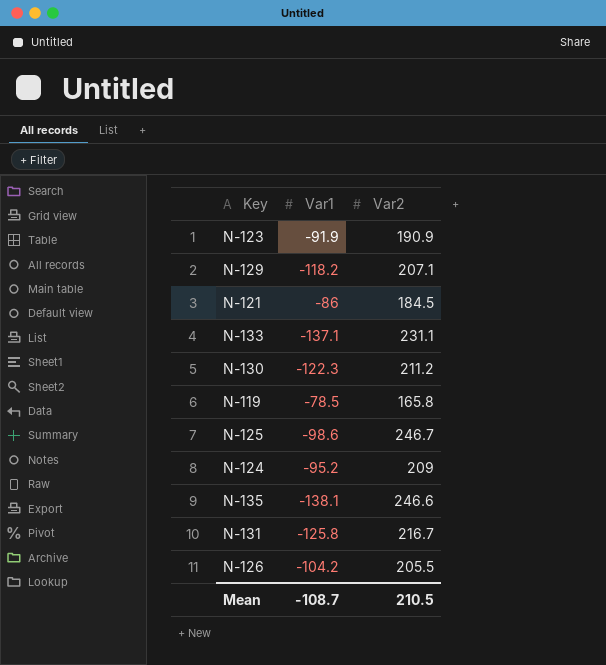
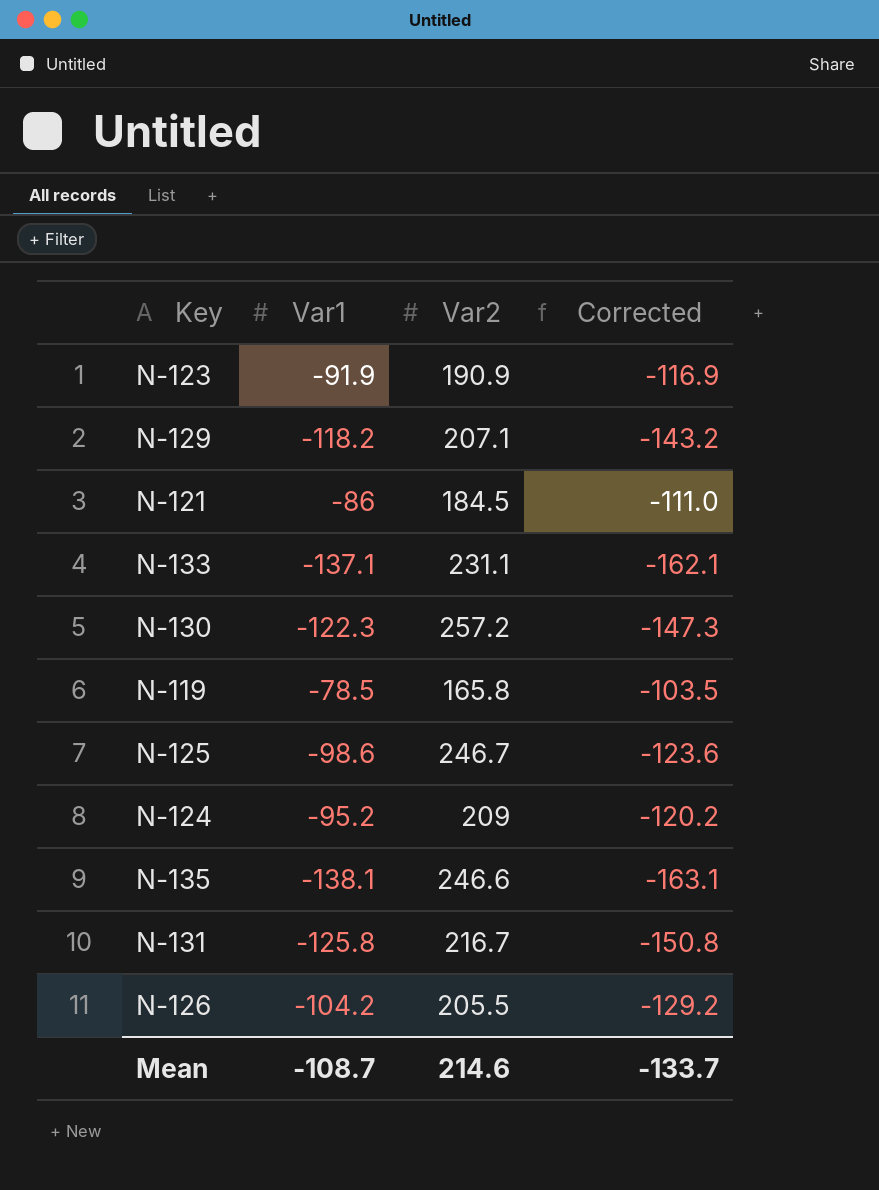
column Corrected | formula: none -> [Var1] - 25
N-130 | Var2: 211.2 -> 257.2
Mean | Var2: 210.5 -> 214.6

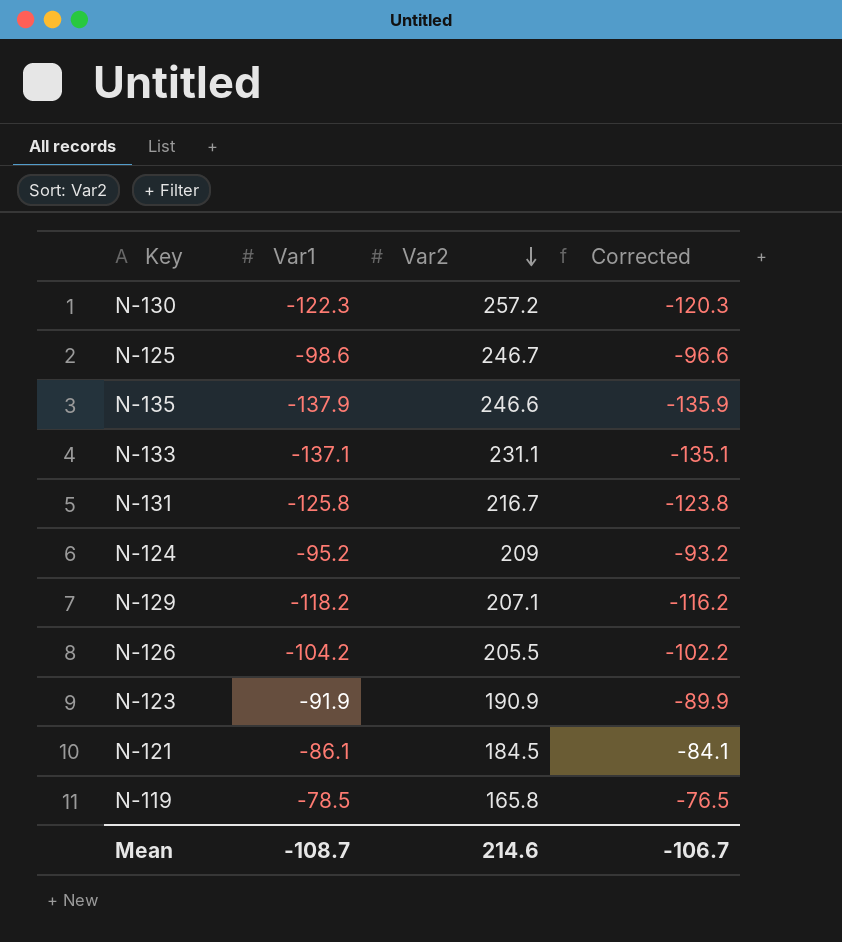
row order: none -> Var2 descending
column Corrected | formula: [Var1] - 25 -> [Var1] + 2
N-135 | Var1: -138.1 -> -137.9
N-121 | Var1: -86 -> -86.1
Mean | Corrected: -133.7 -> -106.7

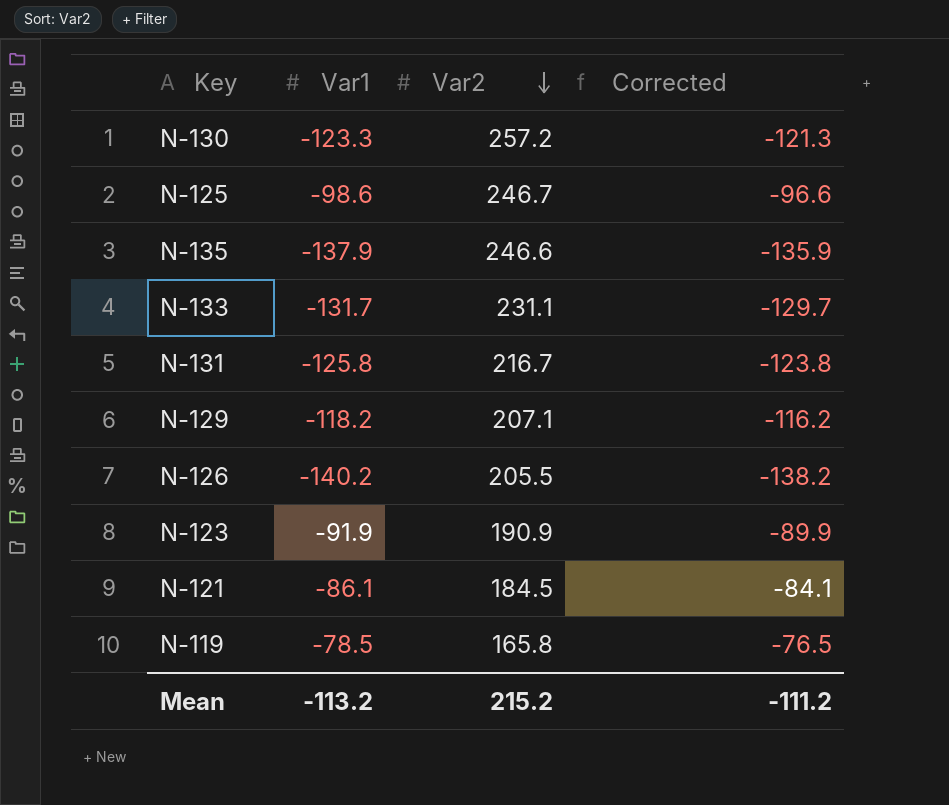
row N-124: -95.2 | 209 | -93.2 -> none
N-130 | Var1: -122.3 -> -123.3
N-130 | Corrected: -120.3 -> -121.3
N-133 | Var1: -137.1 -> -131.7
N-133 | Corrected: -135.1 -> -129.7
N-126 | Var1: -104.2 -> -140.2
N-126 | Corrected: -102.2 -> -138.2
Mean | Var1: -108.7 -> -113.2
Mean | Var2: 214.6 -> 215.2
Mean | Corrected: -106.7 -> -111.2

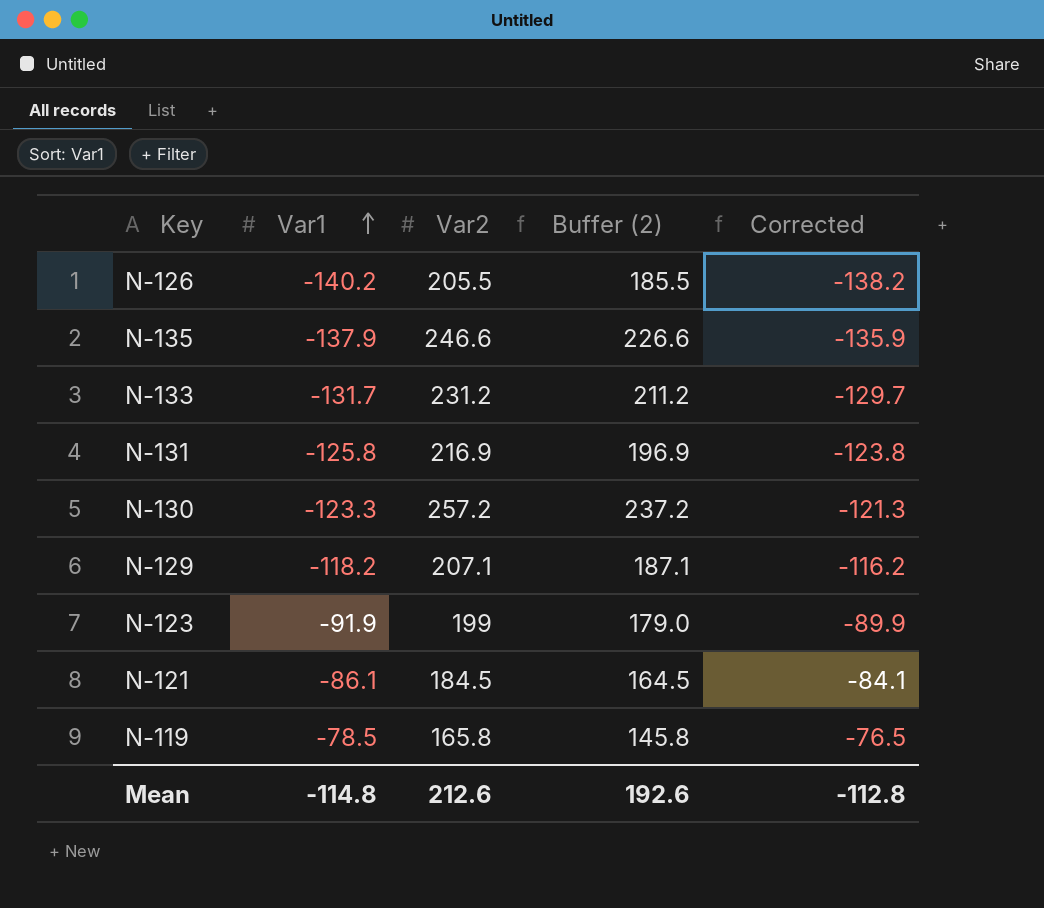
row order: Var2 descending -> Var1 ascending
column Buffer (2) | formula: none -> [Var2] - 20
row N-125: -98.6 | 246.7 | -96.6 -> none
N-133 | Var2: 231.1 -> 231.2
N-131 | Var2: 216.7 -> 216.9
N-123 | Var2: 190.9 -> 199
Mean | Var1: -113.2 -> -114.8
Mean | Var2: 215.2 -> 212.6
Mean | Corrected: -111.2 -> -112.8

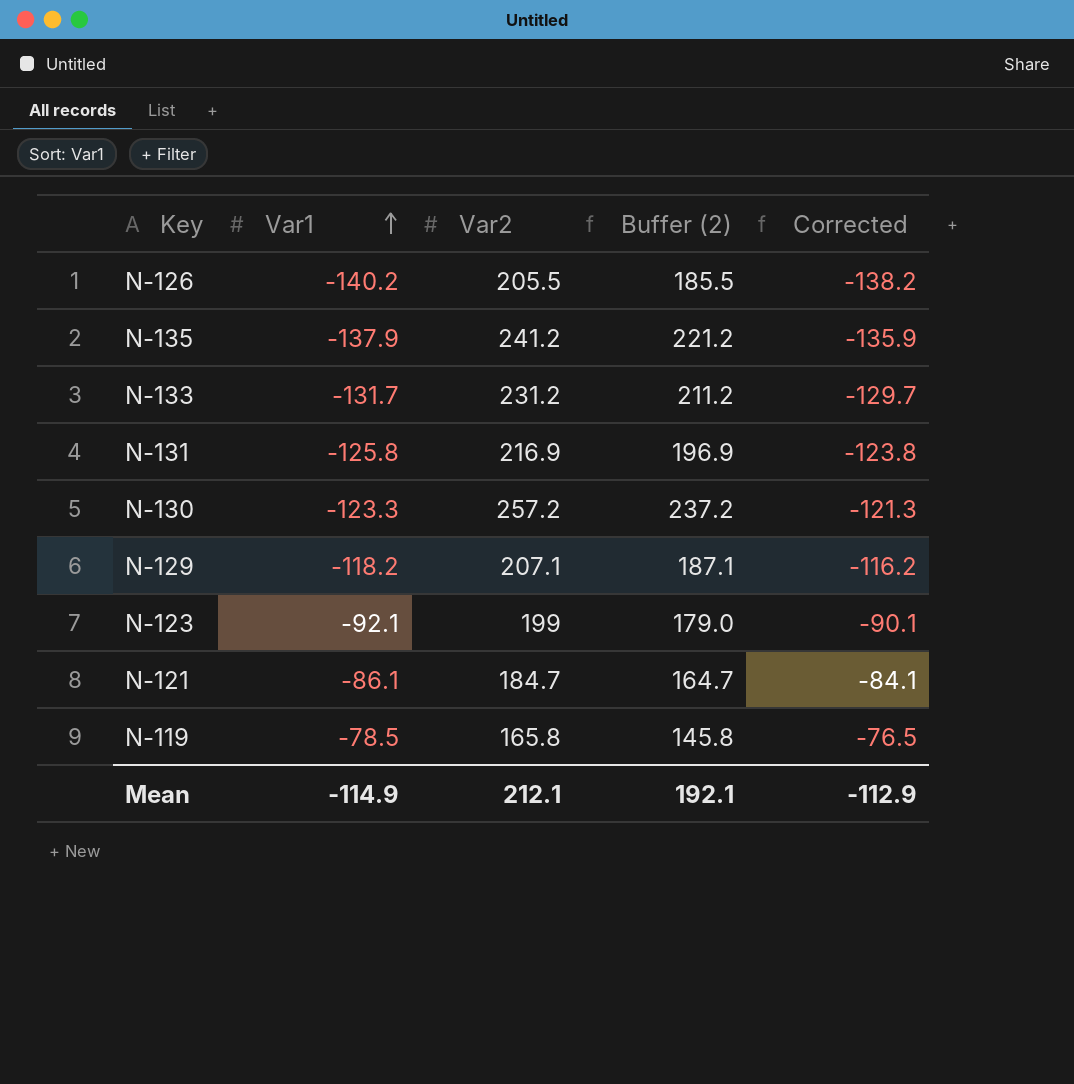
N-135 | Var2: 246.6 -> 241.2
N-135 | Buffer (2): 226.6 -> 221.2
N-123 | Var1: -91.9 -> -92.1
N-123 | Corrected: -89.9 -> -90.1
N-121 | Var2: 184.5 -> 184.7
N-121 | Buffer (2): 164.5 -> 164.7
Mean | Var1: -114.8 -> -114.9
Mean | Var2: 212.6 -> 212.1
Mean | Buffer (2): 192.6 -> 192.1
Mean | Corrected: -112.8 -> -112.9

